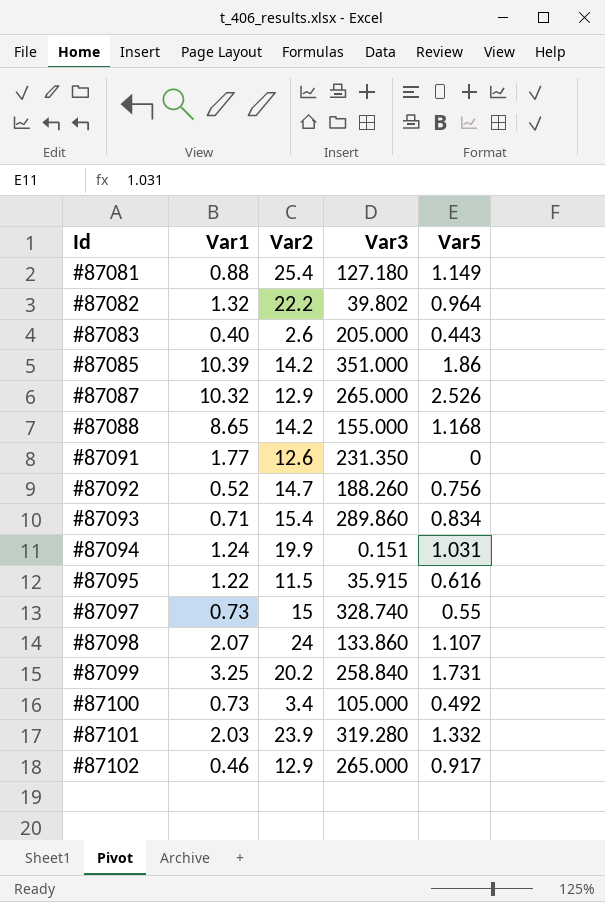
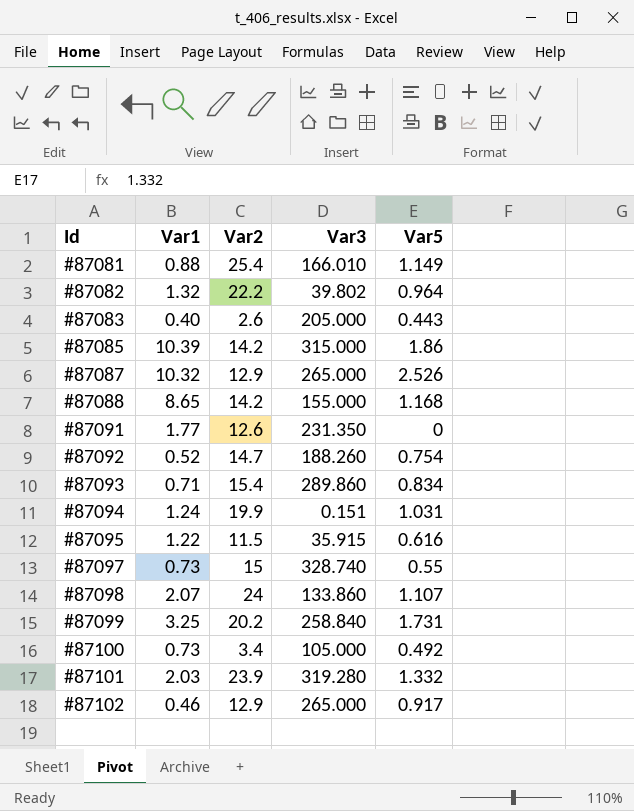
#87081 | Var3: 127.180 -> 166.010
#87085 | Var3: 351.000 -> 315.000
#87092 | Var5: 0.756 -> 0.754

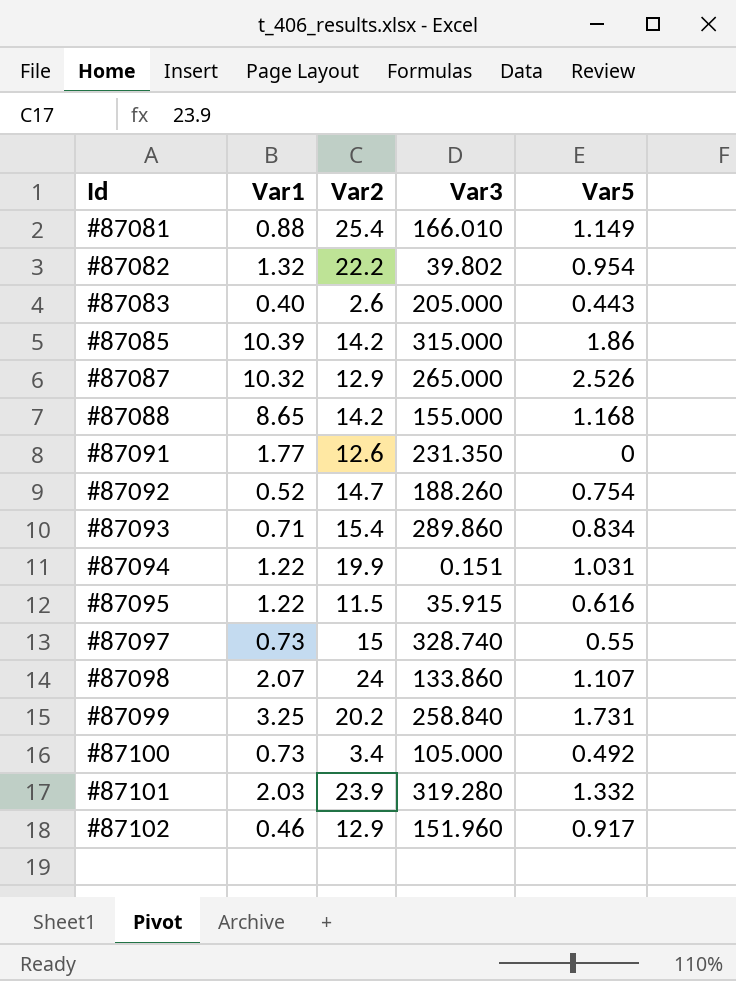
#87082 | Var5: 0.964 -> 0.954
#87094 | Var1: 1.24 -> 1.22
#87102 | Var3: 265.000 -> 151.960

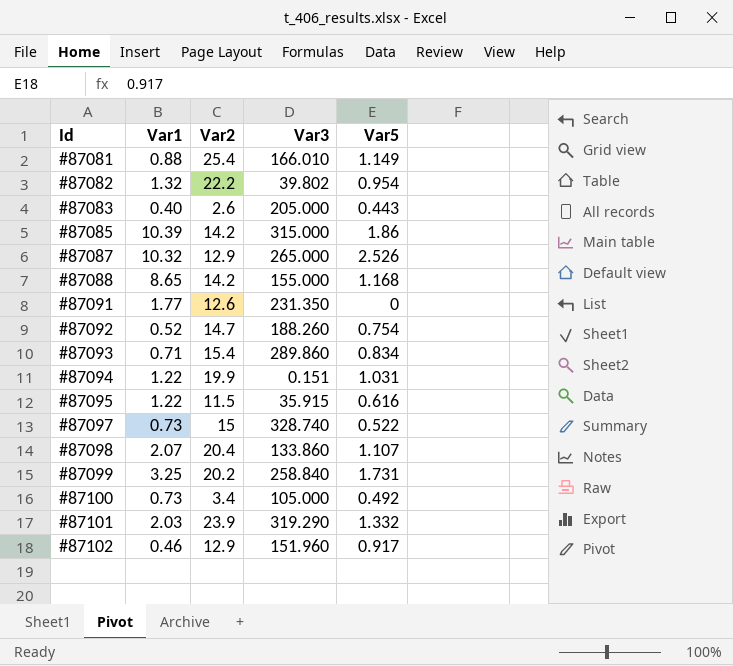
#87097 | Var5: 0.55 -> 0.522
#87098 | Var2: 24 -> 20.4
#87101 | Var3: 319.280 -> 319.290

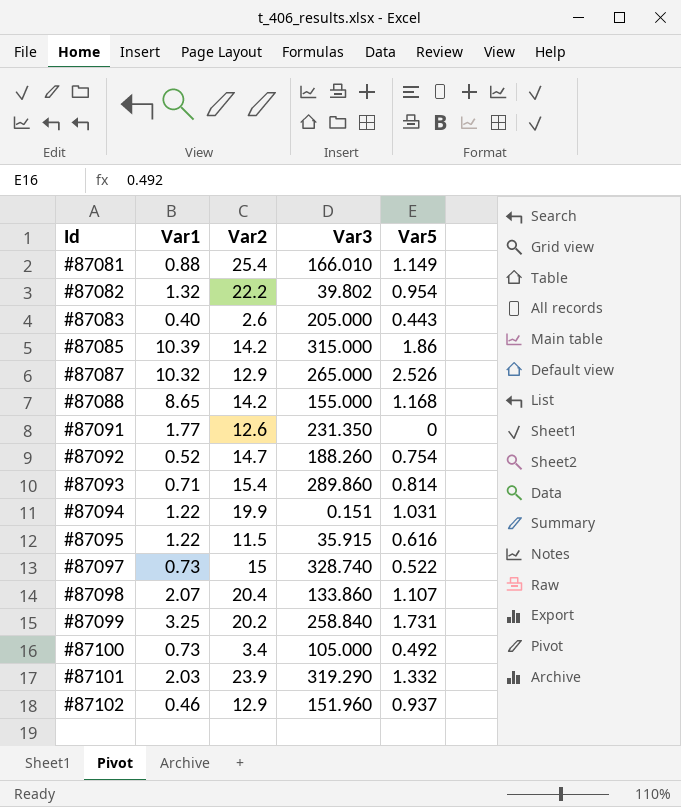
#87093 | Var5: 0.834 -> 0.814
#87102 | Var5: 0.917 -> 0.937

